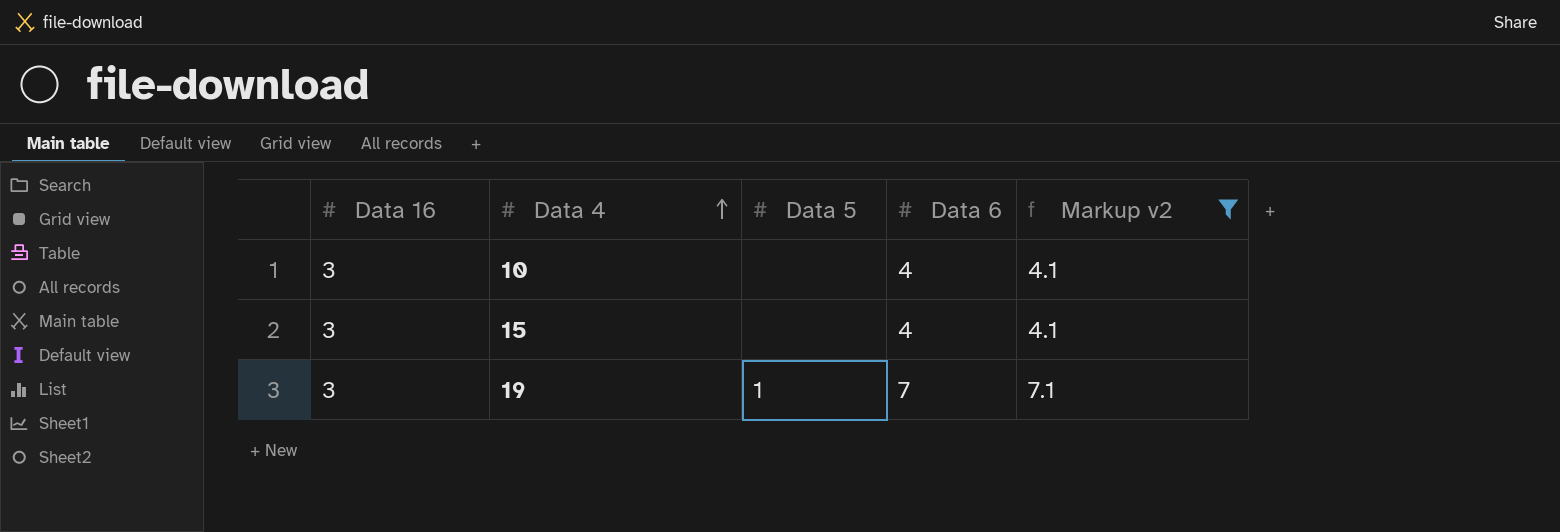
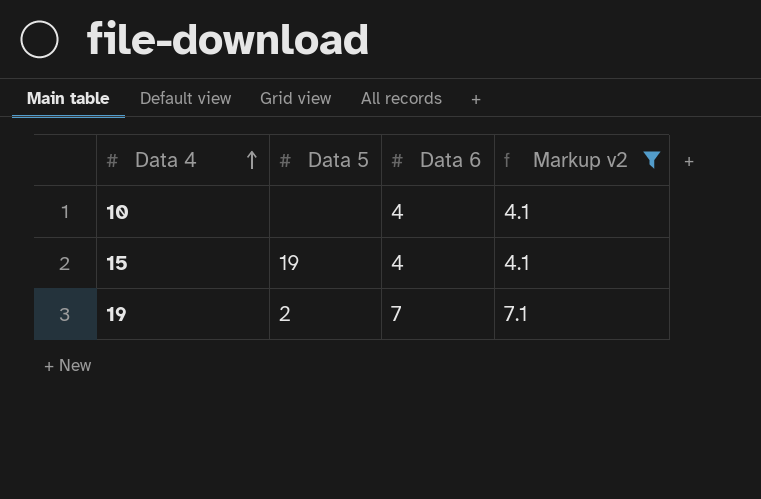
column Data 16 | position: 1 -> none
15 | Data 5: none -> 19
19 | Data 5: 1 -> 2

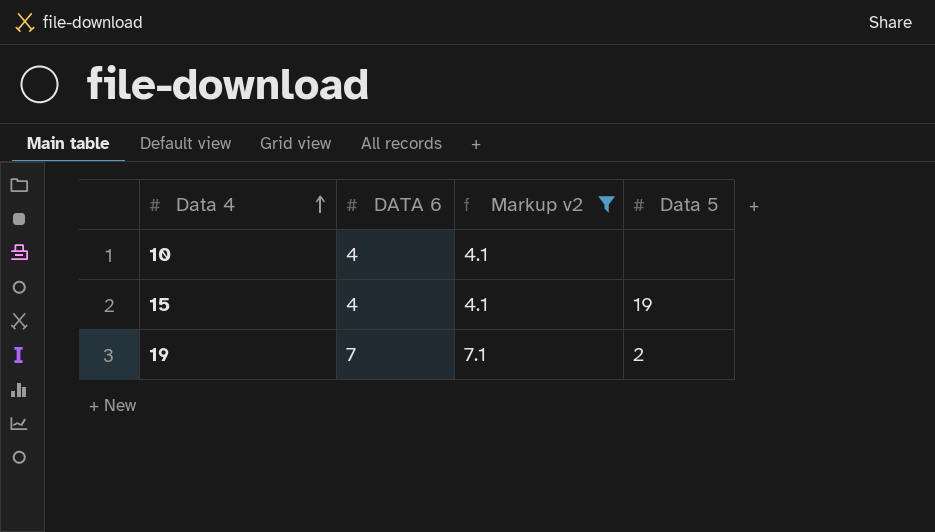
column name: Data 6 -> DATA 6
column Data 5 | position: 2 -> 4

